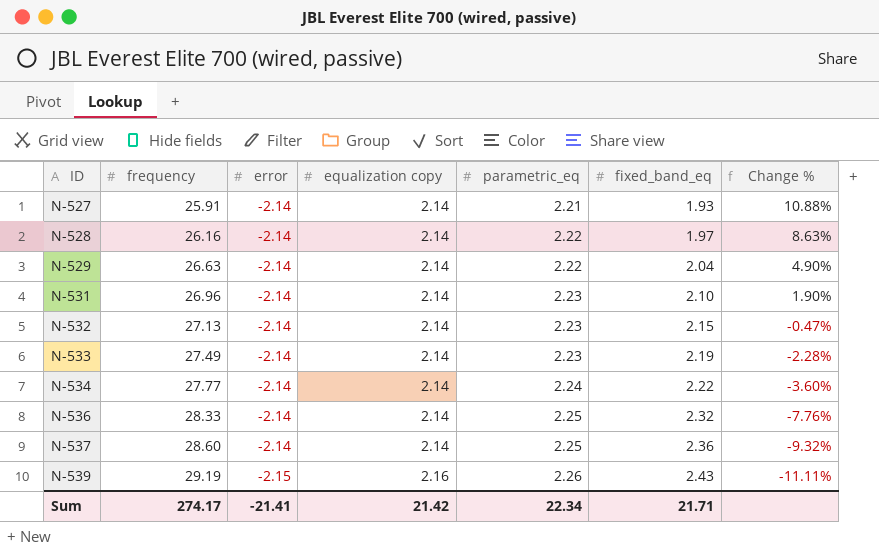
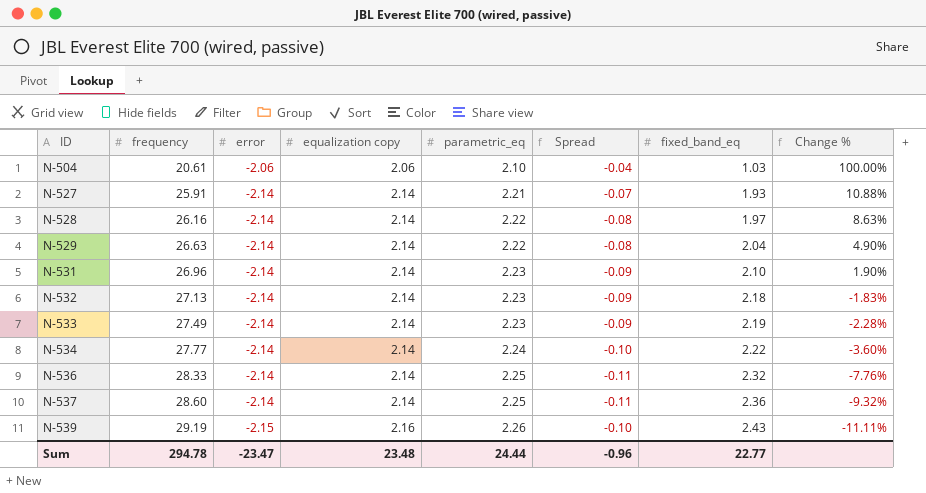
column Spread | formula: none -> [equalization copy] - [parametric_eq]
row N-504: none -> 20.61 | -2.06 | 2.06 | 2.10 | -0.04 | 1.03 | 100.00%
N-532 | fixed_band_eq: 2.15 -> 2.18
N-532 | Change %: -0.47% -> -1.83%
Sum | frequency: 274.17 -> 294.78
Sum | error: -21.41 -> -23.47
Sum | equalization copy: 21.42 -> 23.48
Sum | parametric_eq: 22.34 -> 24.44
Sum | fixed_band_eq: 21.71 -> 22.77

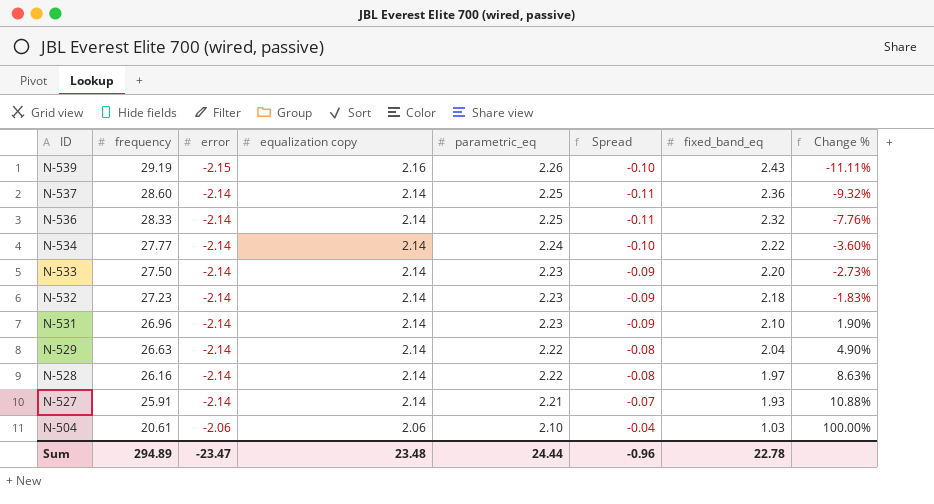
row order: ID ascending -> ID descending
N-533 | frequency: 27.49 -> 27.50
N-533 | fixed_band_eq: 2.19 -> 2.20
N-533 | Change %: -2.28% -> -2.73%
N-532 | frequency: 27.13 -> 27.23
Sum | frequency: 294.78 -> 294.89
Sum | fixed_band_eq: 22.77 -> 22.78

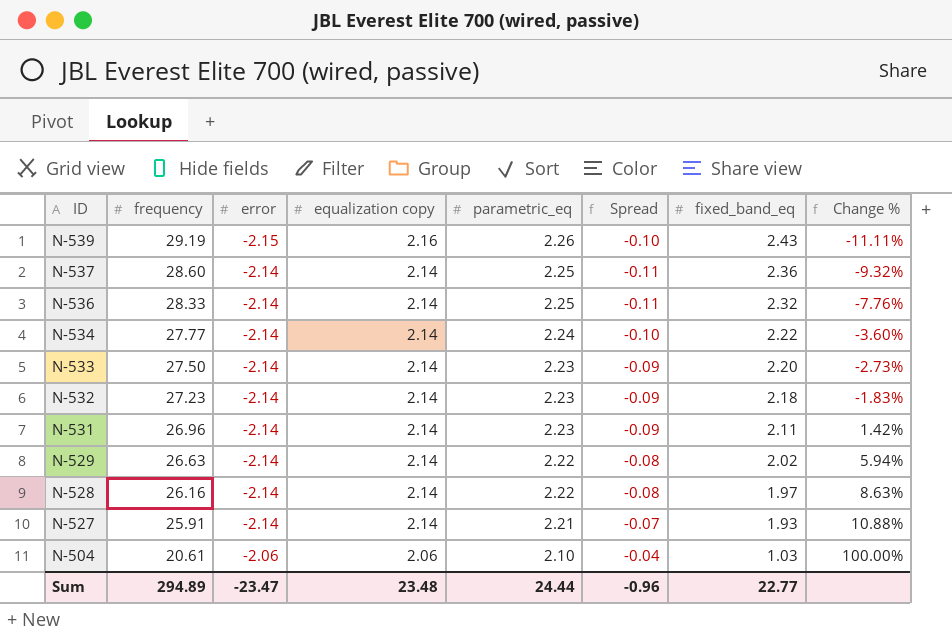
N-531 | fixed_band_eq: 2.10 -> 2.11
N-531 | Change %: 1.90% -> 1.42%
N-529 | fixed_band_eq: 2.04 -> 2.02
N-529 | Change %: 4.90% -> 5.94%
Sum | fixed_band_eq: 22.78 -> 22.77

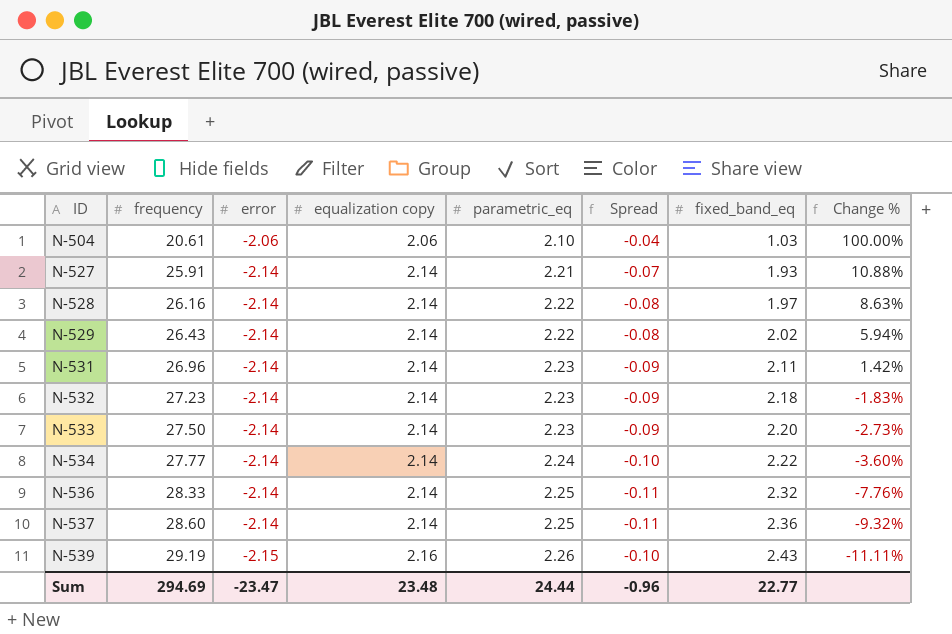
row order: ID descending -> ID ascending
N-529 | frequency: 26.63 -> 26.43
Sum | frequency: 294.89 -> 294.69

